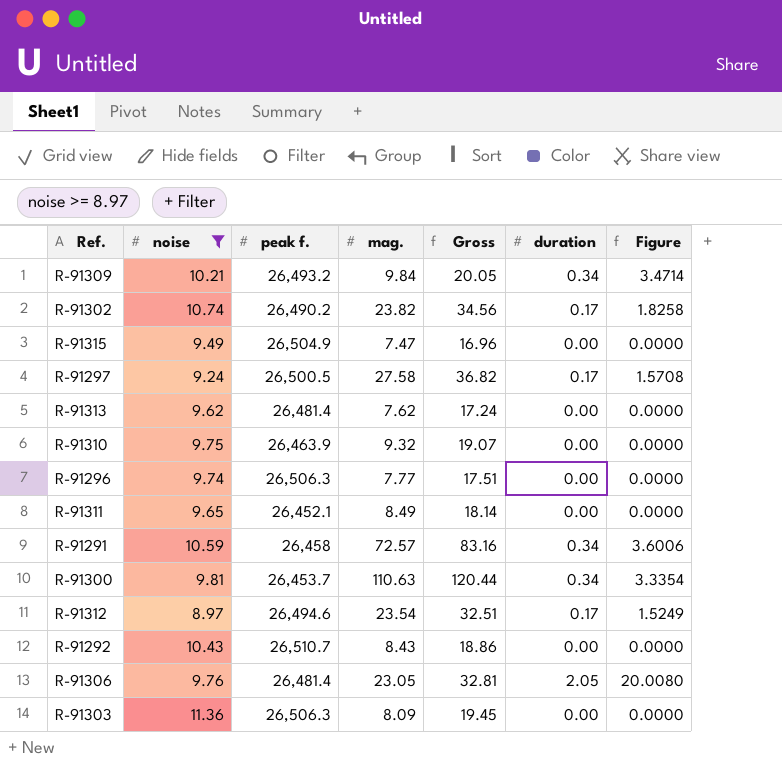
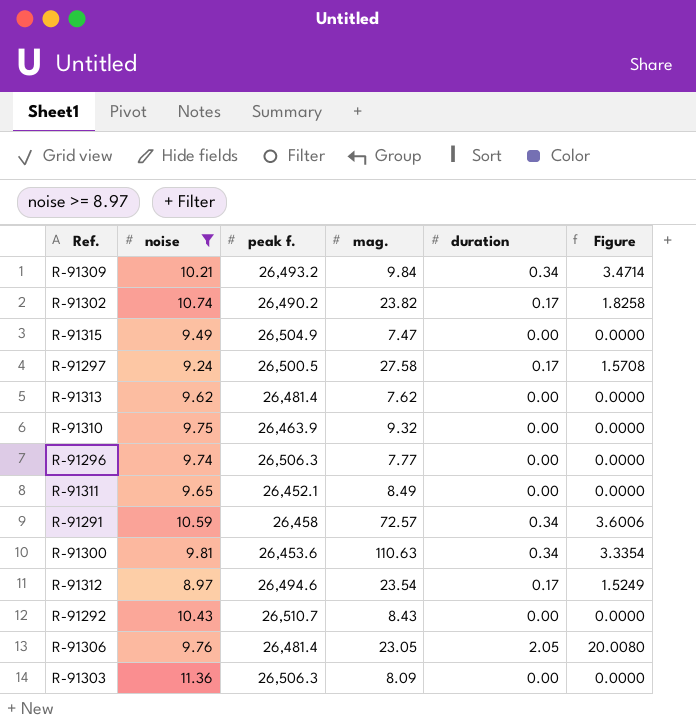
column Gross | formula: [noise] + [mag.] -> none
R-91300 | peak f.: 26,453.7 -> 26,453.6

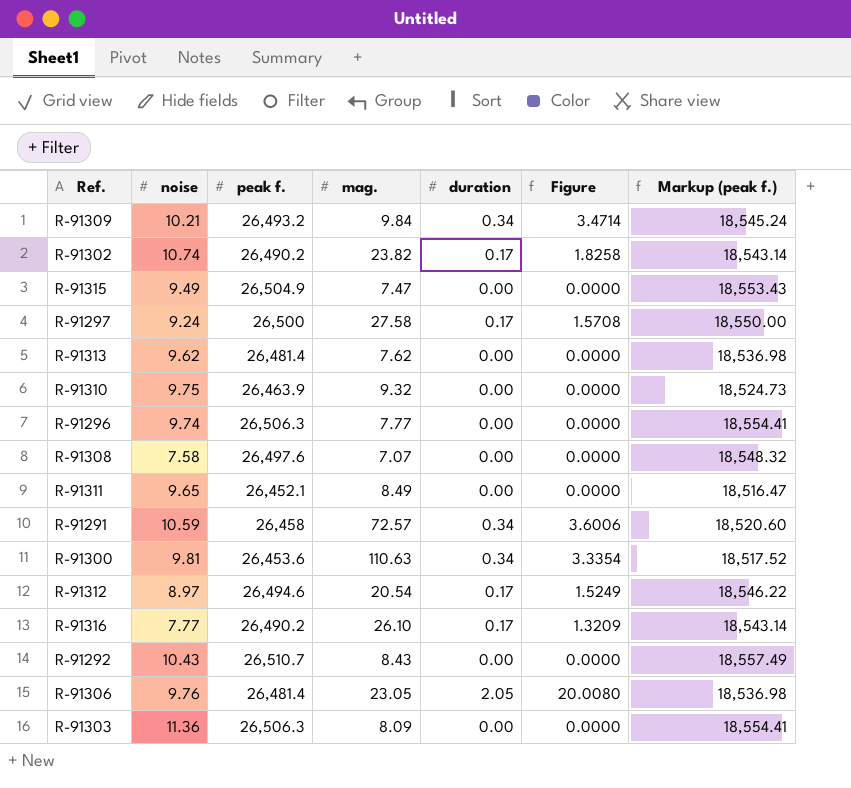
filter: noise >= 8.97 -> none
column Markup (peak f.) | formula: none -> [peak f.] * 0.7
R-91297 | peak f.: 26,500.5 -> 26,500
R-91312 | mag.: 23.54 -> 20.54

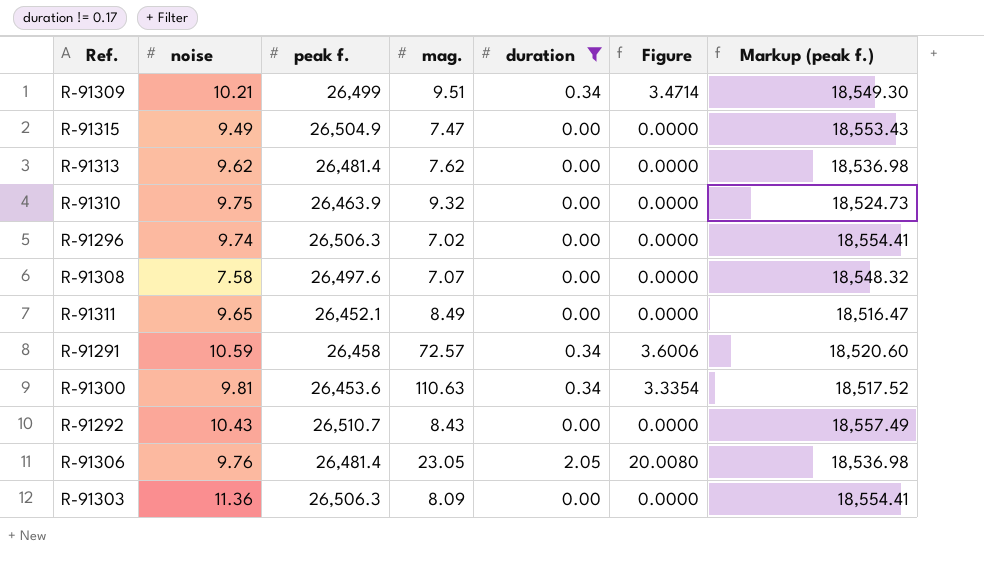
filter: none -> duration != 0.17
R-91309 | peak f.: 26,493.2 -> 26,499
R-91309 | mag.: 9.84 -> 9.51
R-91309 | Markup (peak f.): 18,545.24 -> 18,549.30
R-91296 | mag.: 7.77 -> 7.02

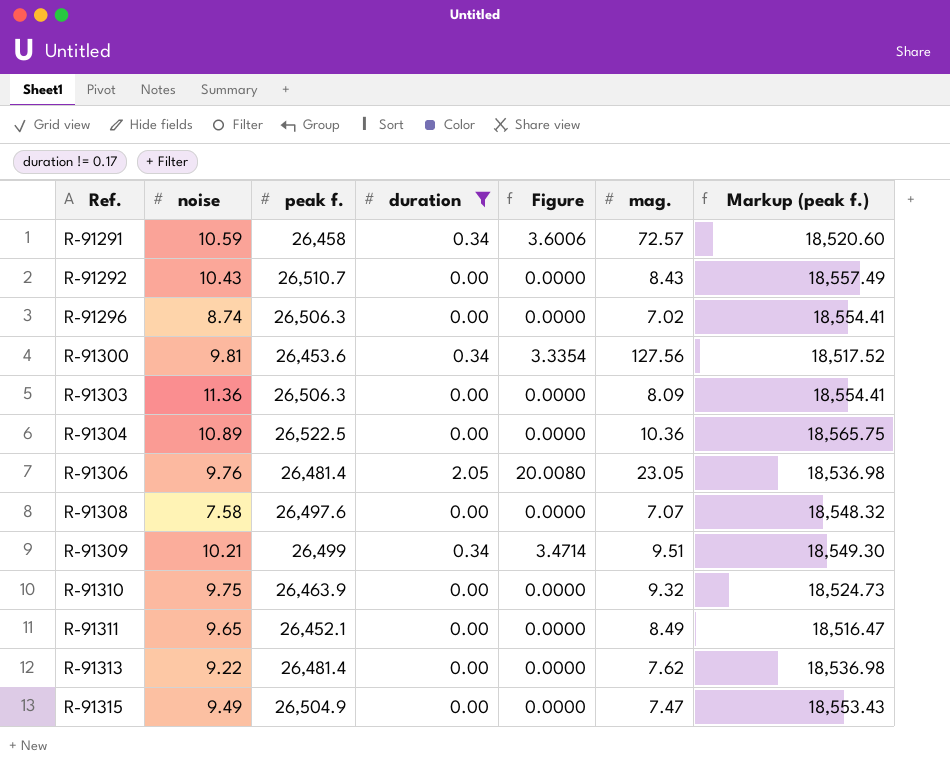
row order: none -> Ref. ascending
column mag. | position: 4 -> 6
R-91296 | noise: 9.74 -> 8.74
R-91300 | mag.: 110.63 -> 127.56
row R-91304: none -> 10.89 | 26,522.5 | 0.00 | 0.0000 | 10.36 | 18,565.75
R-91313 | noise: 9.62 -> 9.22

